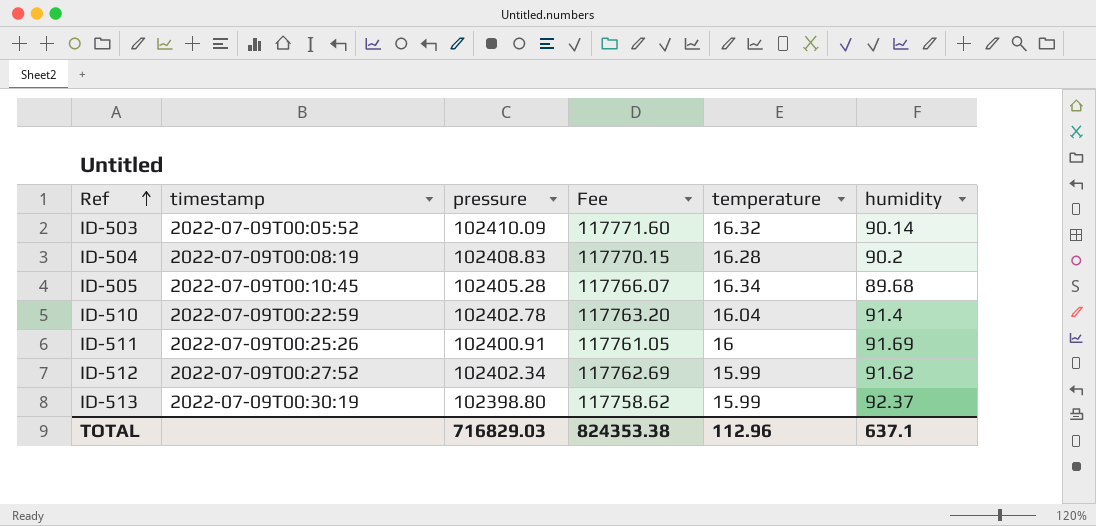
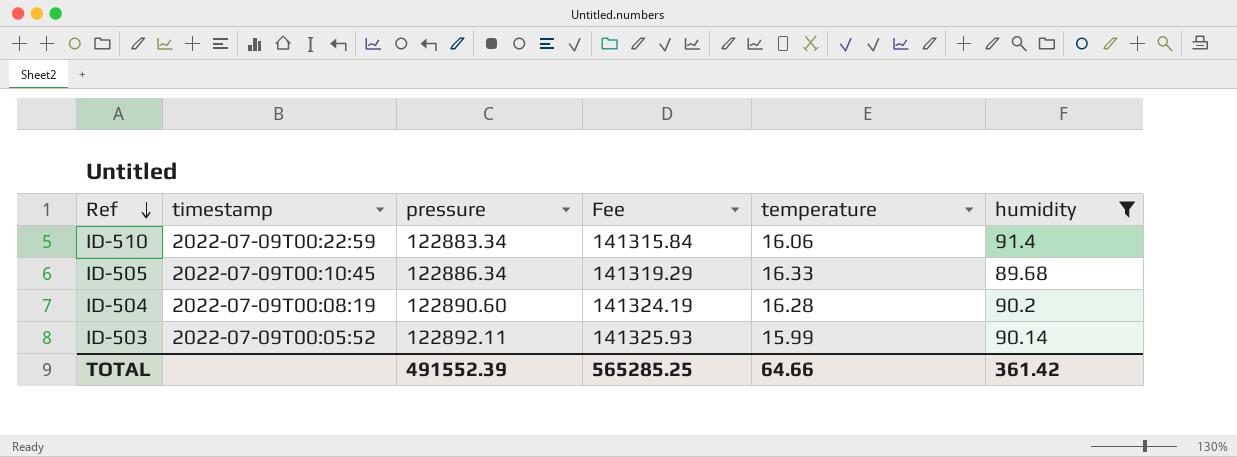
filter: none -> humidity <= 91.4
row order: Ref ascending -> Ref descending
ID-510 | pressure: 102402.78 -> 122883.34
ID-510 | Fee: 117763.20 -> 141315.84
ID-510 | temperature: 16.04 -> 16.06
ID-505 | pressure: 102405.28 -> 122886.34
ID-505 | Fee: 117766.07 -> 141319.29
ID-505 | temperature: 16.34 -> 16.33
ID-504 | pressure: 102408.83 -> 122890.60
ID-504 | Fee: 117770.15 -> 141324.19
ID-503 | pressure: 102410.09 -> 122892.11
ID-503 | Fee: 117771.60 -> 141325.93
ID-503 | temperature: 16.32 -> 15.99
TOTAL | pressure: 716829.03 -> 491552.39
TOTAL | Fee: 824353.38 -> 565285.25
TOTAL | temperature: 112.96 -> 64.66
TOTAL | humidity: 637.1 -> 361.42

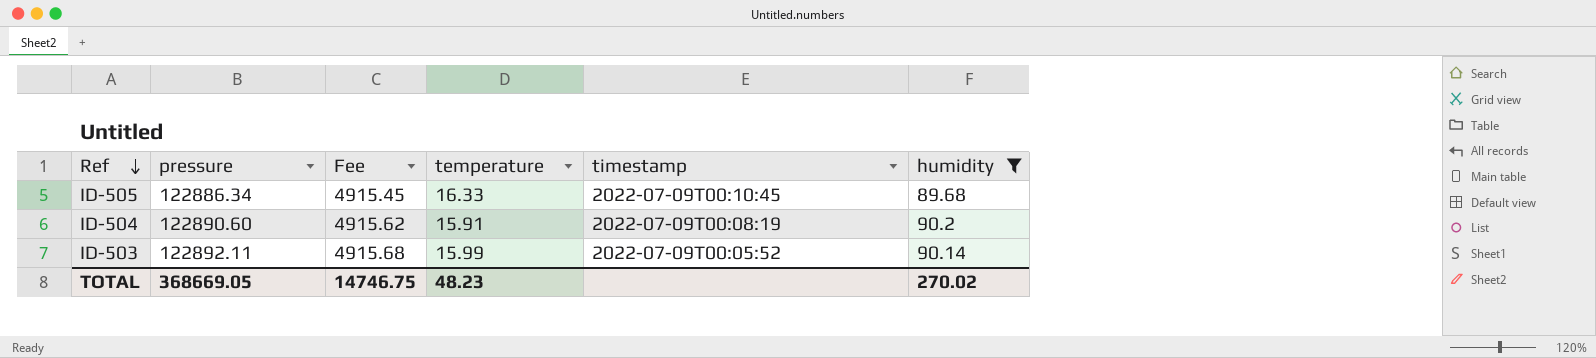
column Fee | formula: [pressure] * 1.15 -> [pressure] * 0.04
column timestamp | position: 2 -> 5
row ID-510: 2022-07-09T00:22:59 | 122883.34 | 141315.84 | 16.06 | 91.4 -> none
ID-504 | temperature: 16.28 -> 15.91
TOTAL | pressure: 491552.39 -> 368669.05
TOTAL | Fee: 565285.25 -> 14746.75
TOTAL | temperature: 64.66 -> 48.23
TOTAL | humidity: 361.42 -> 270.02

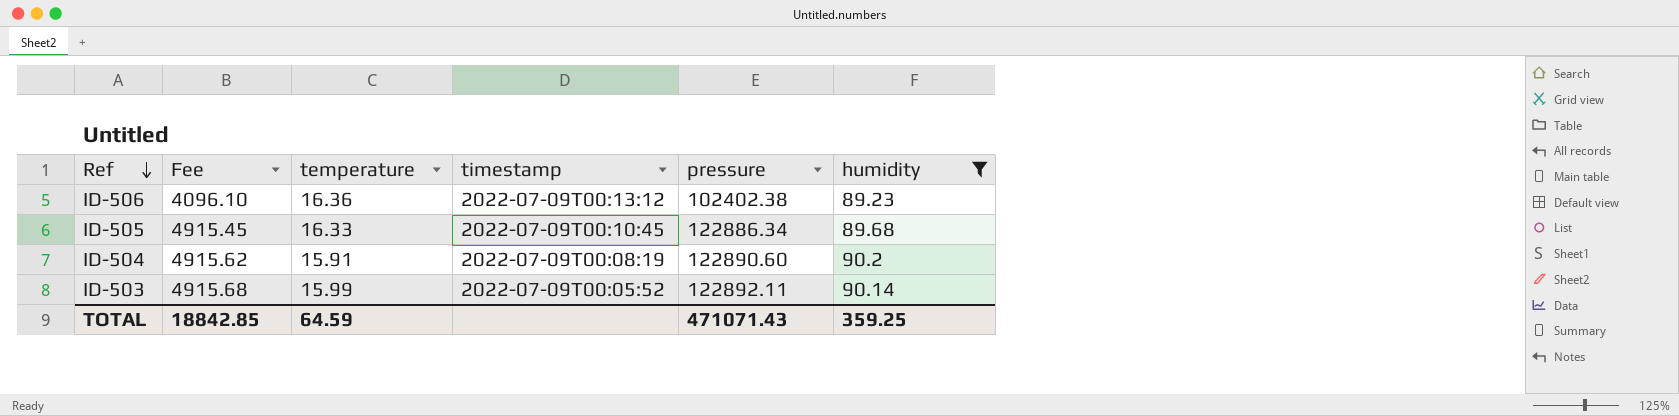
column pressure | position: 2 -> 5
row ID-506: none -> 4096.10 | 16.36 | 2022-07-09T00:13:12 | 102402.38 | 89.23
TOTAL | Fee: 14746.75 -> 18842.85
TOTAL | temperature: 48.23 -> 64.59
TOTAL | pressure: 368669.05 -> 471071.43
TOTAL | humidity: 270.02 -> 359.25

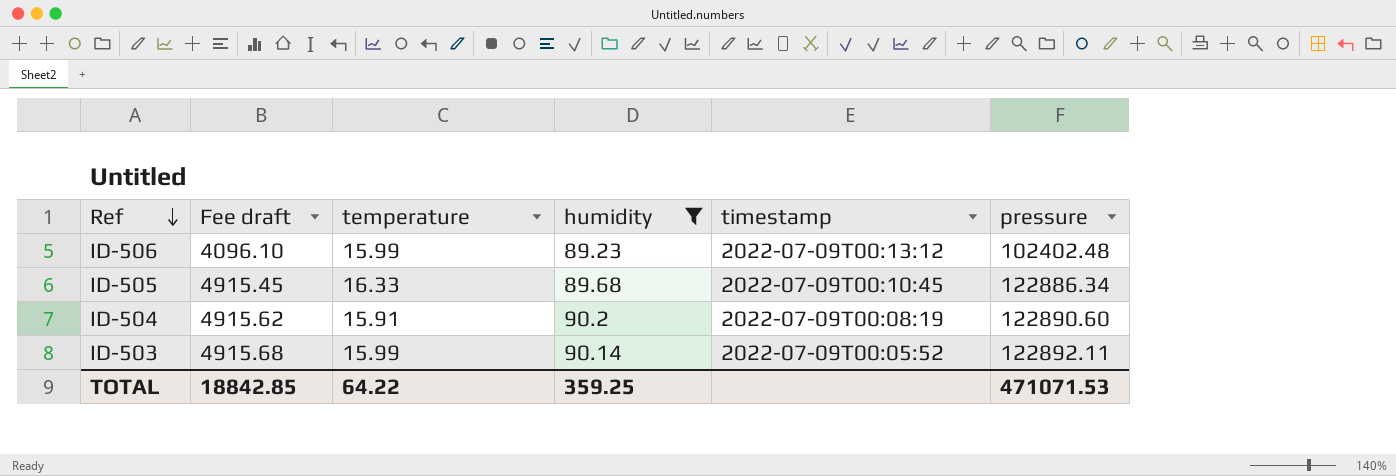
column name: Fee -> Fee draft
column humidity | position: 6 -> 4
ID-506 | temperature: 16.36 -> 15.99
ID-506 | pressure: 102402.38 -> 102402.48
TOTAL | temperature: 64.59 -> 64.22
TOTAL | pressure: 471071.43 -> 471071.53

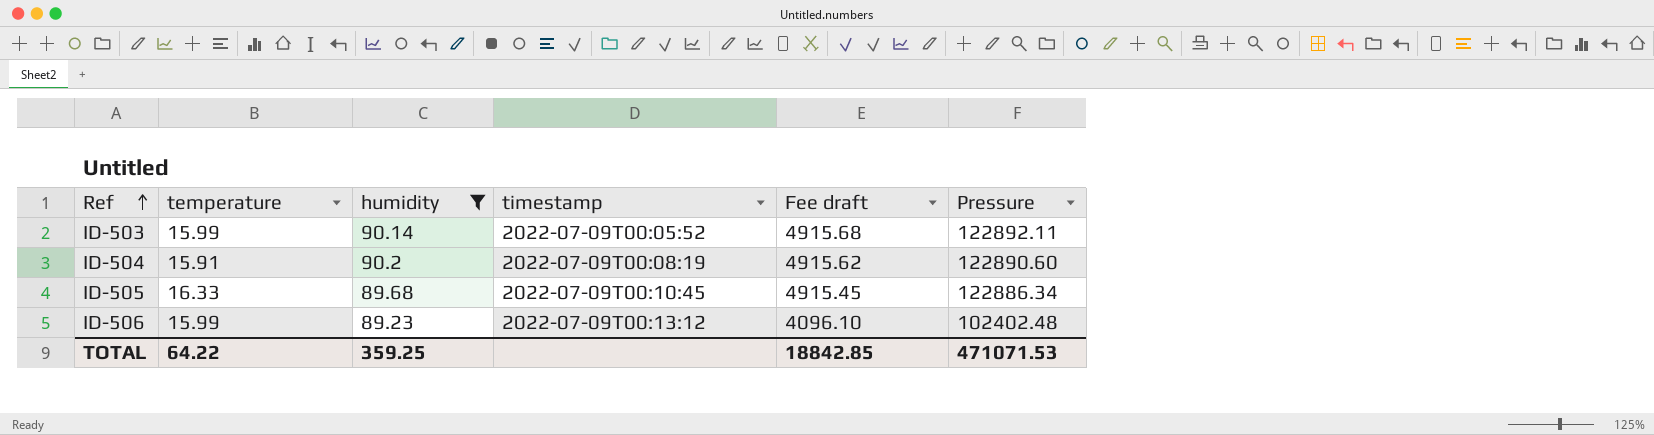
row order: Ref descending -> Ref ascending
column Fee draft | position: 2 -> 5
column name: pressure -> Pressure

